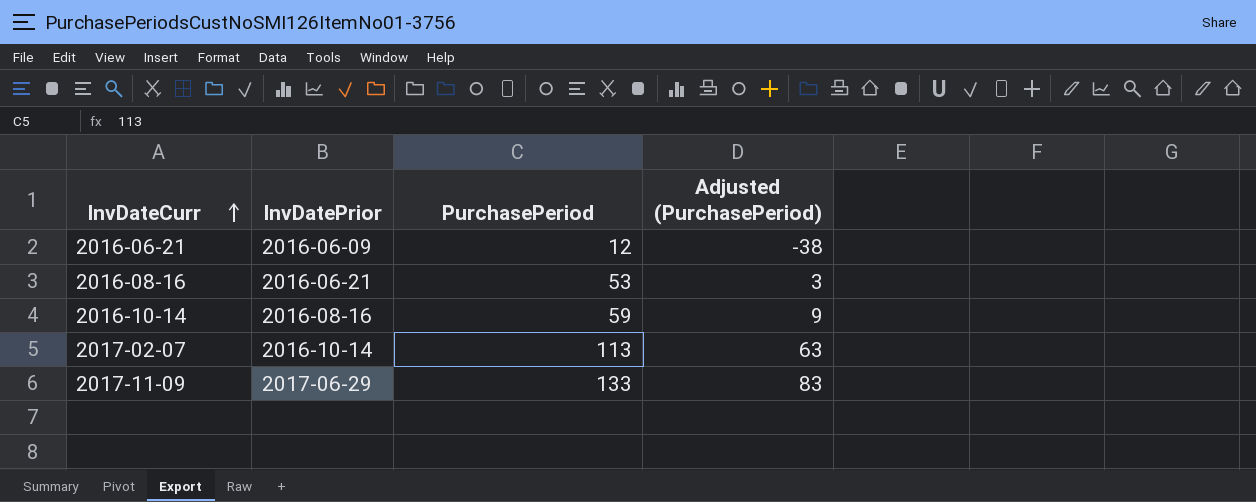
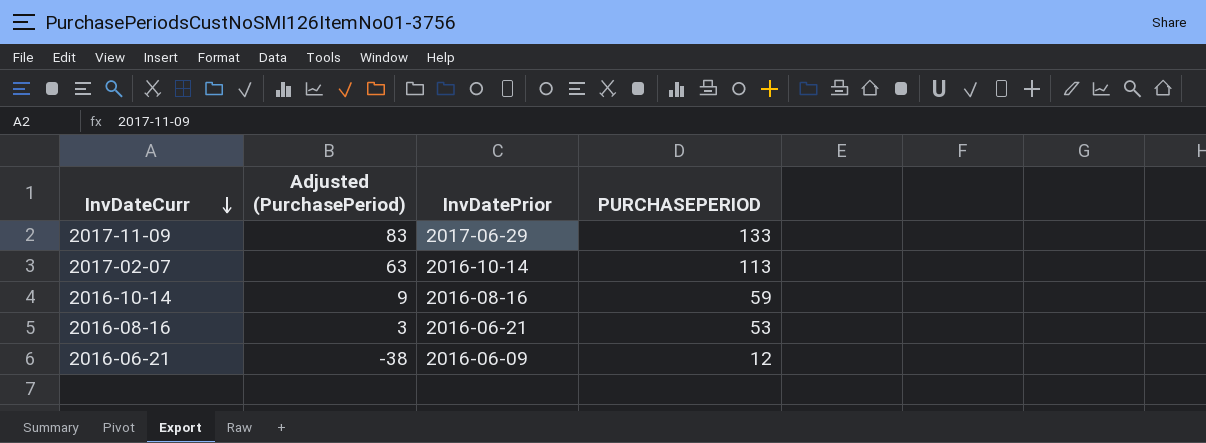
row order: InvDateCurr ascending -> InvDateCurr descending
column Adjusted (PurchasePeriod) | position: 4 -> 2
column name: PurchasePeriod -> PURCHASEPERIOD

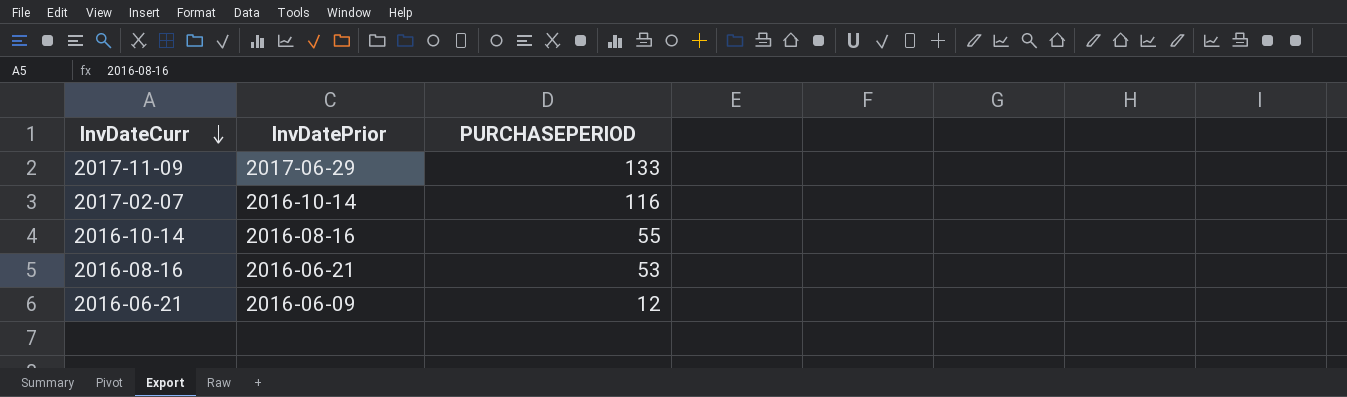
column Adjusted (PurchasePeriod) | formula: [PURCHASEPERIOD] - 50 -> none
2017-02-07 | PURCHASEPERIOD: 113 -> 116
2016-10-14 | PURCHASEPERIOD: 59 -> 55

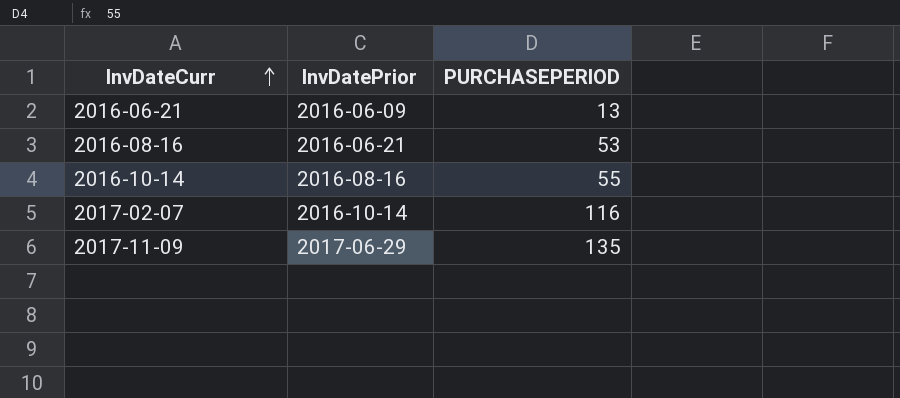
row order: InvDateCurr descending -> InvDateCurr ascending
2016-06-21 | PURCHASEPERIOD: 12 -> 13
2017-11-09 | PURCHASEPERIOD: 133 -> 135

